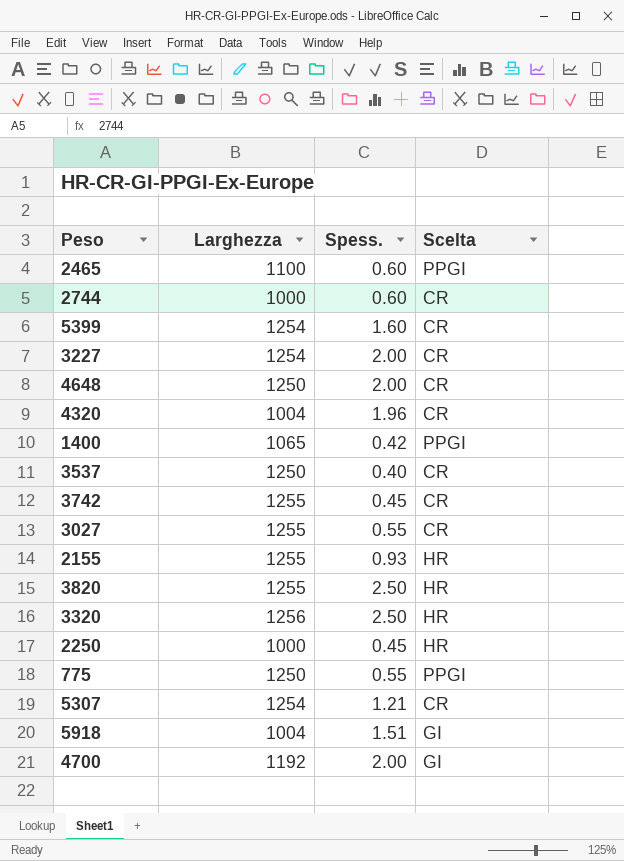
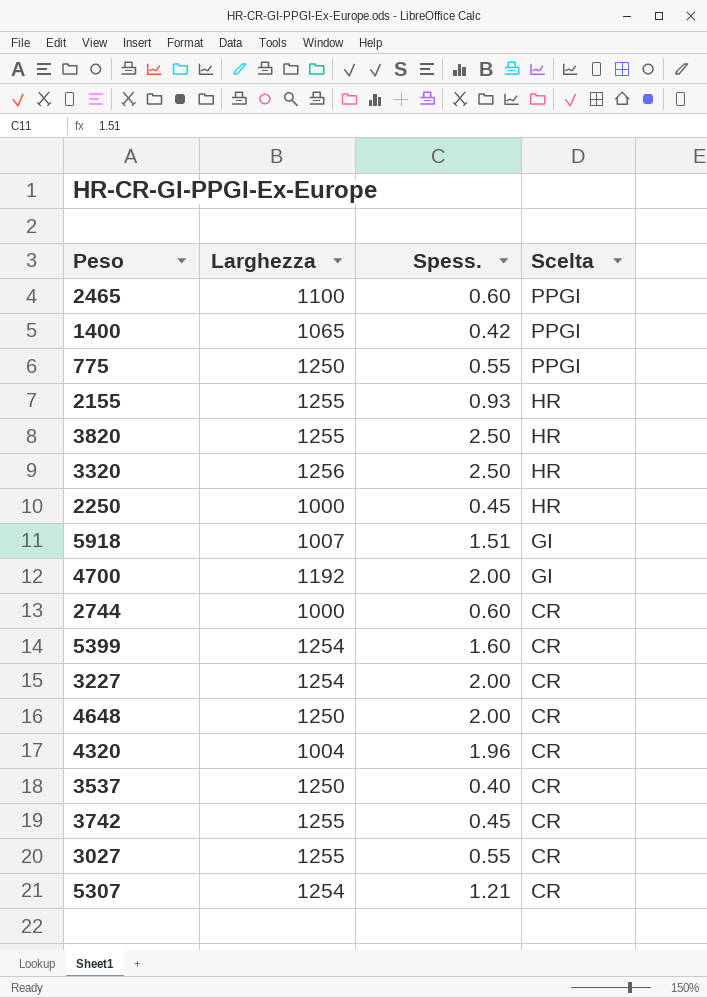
row order: none -> Scelta descending
5918 | Larghezza: 1004 -> 1007

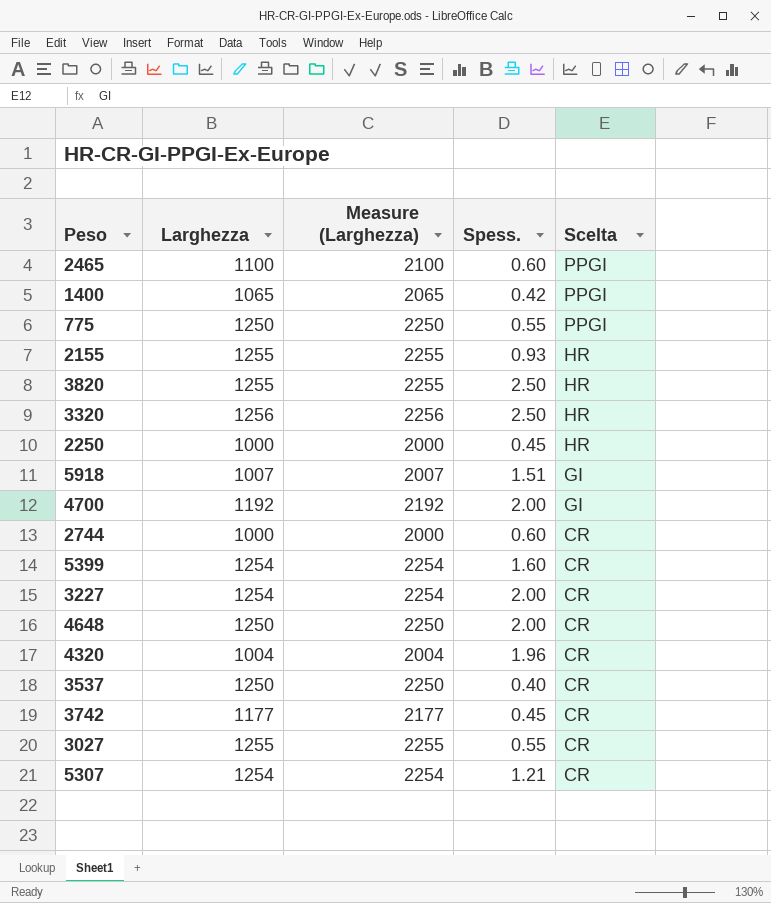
column Measure (Larghezza) | formula: none -> [Larghezza] + 1000
3742 | Larghezza: 1255 -> 1177

